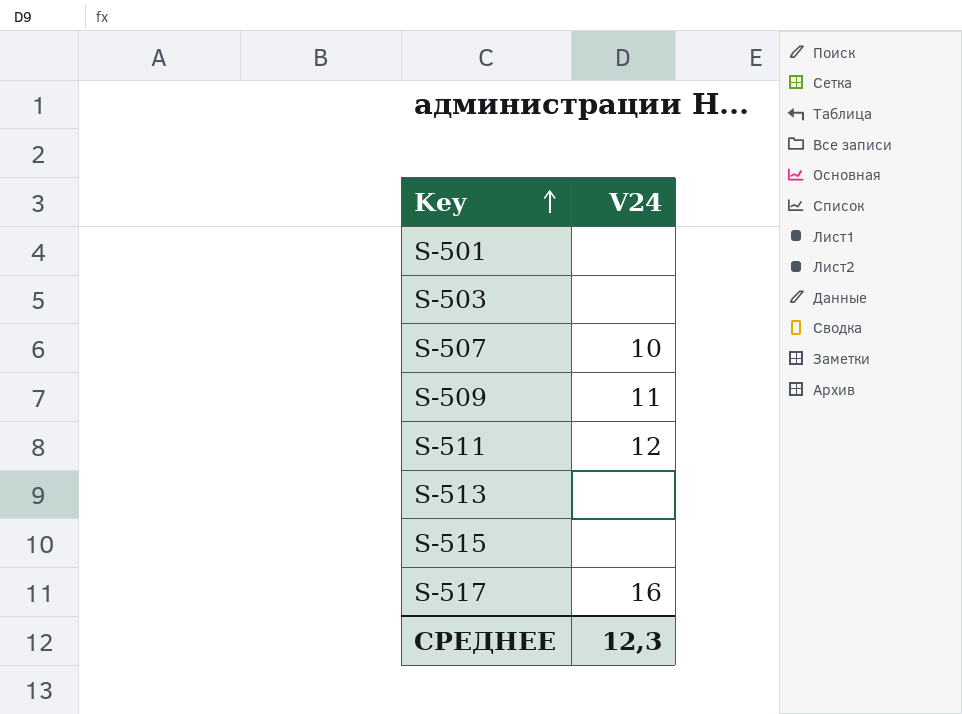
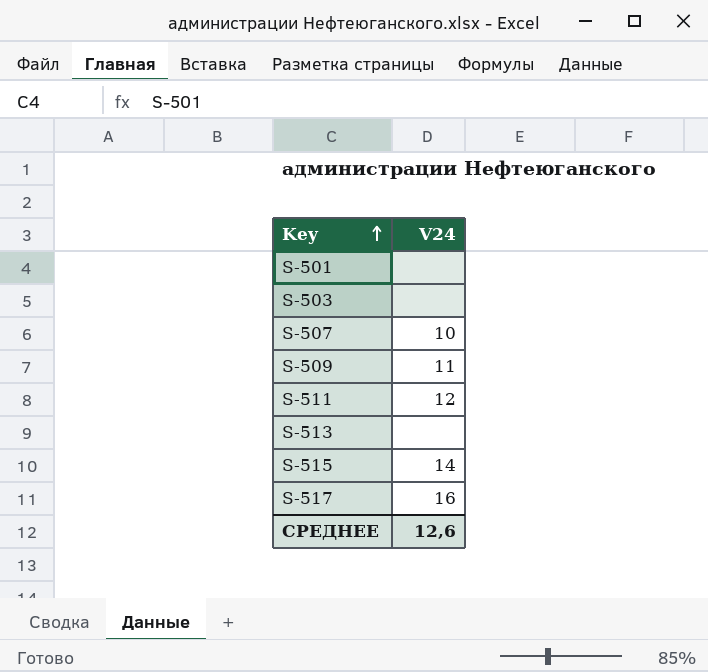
S-515 | V24: none -> 14
СРЕДНЕЕ | V24: 12,3 -> 12,6

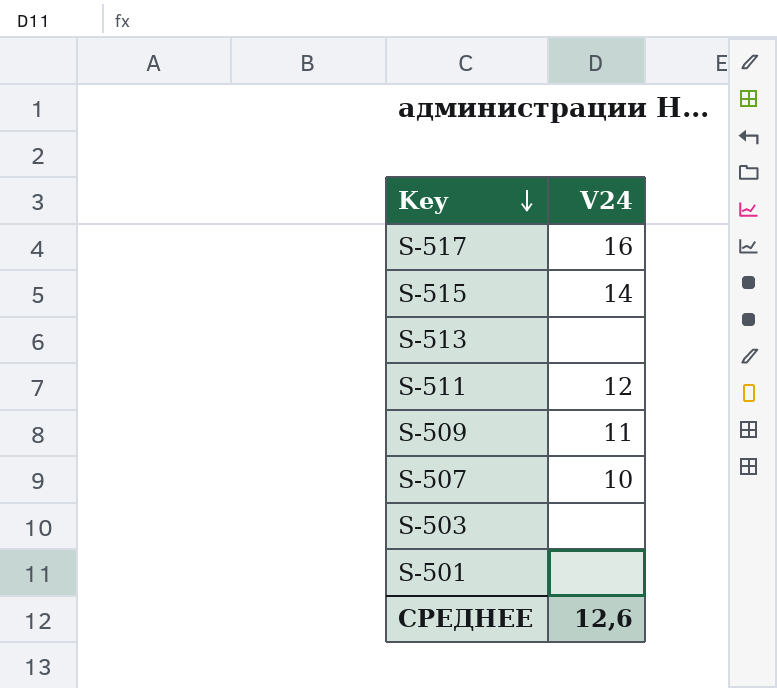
row order: Key ascending -> Key descending

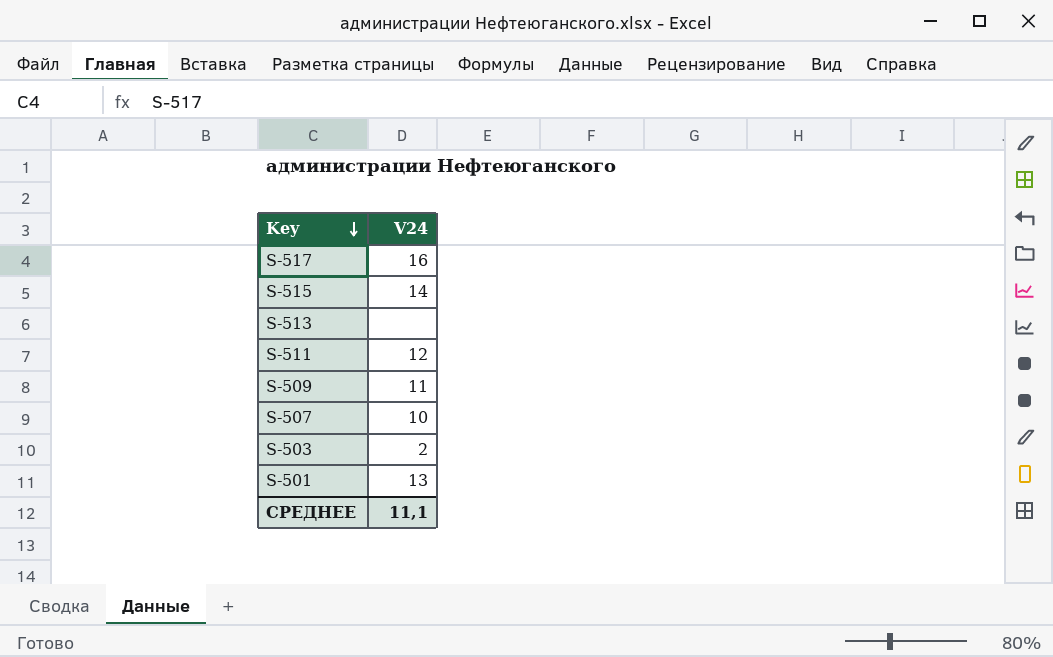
S-503 | V24: none -> 2
S-501 | V24: none -> 13
СРЕДНЕЕ | V24: 12,6 -> 11,1

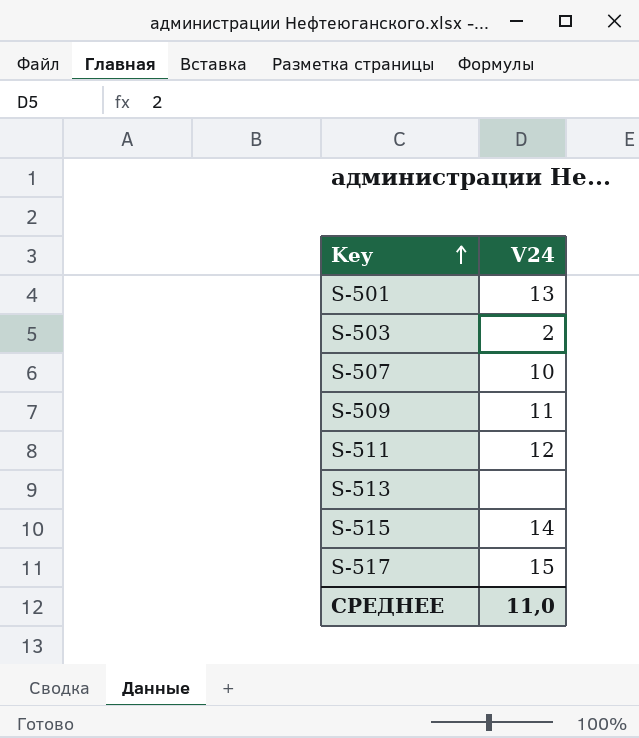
row order: Key descending -> Key ascending
S-517 | V24: 16 -> 15
СРЕДНЕЕ | V24: 11,1 -> 11,0

